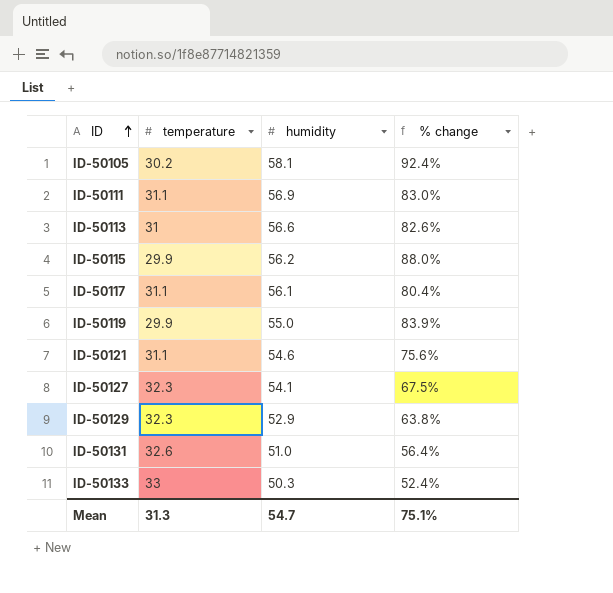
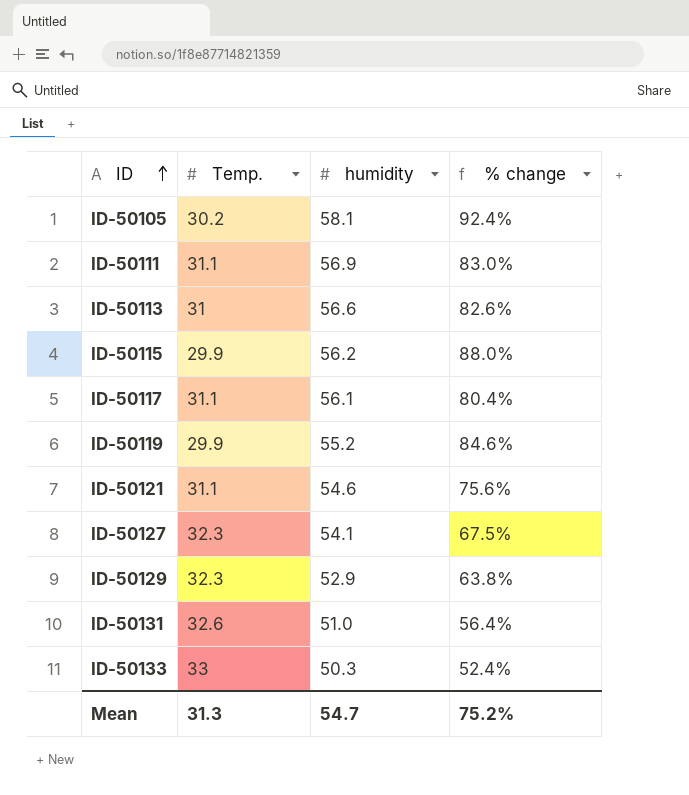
column name: temperature -> Temp.
ID-50119 | humidity: 55.0 -> 55.2
ID-50119 | % change: 83.9% -> 84.6%
Mean | % change: 75.1% -> 75.2%

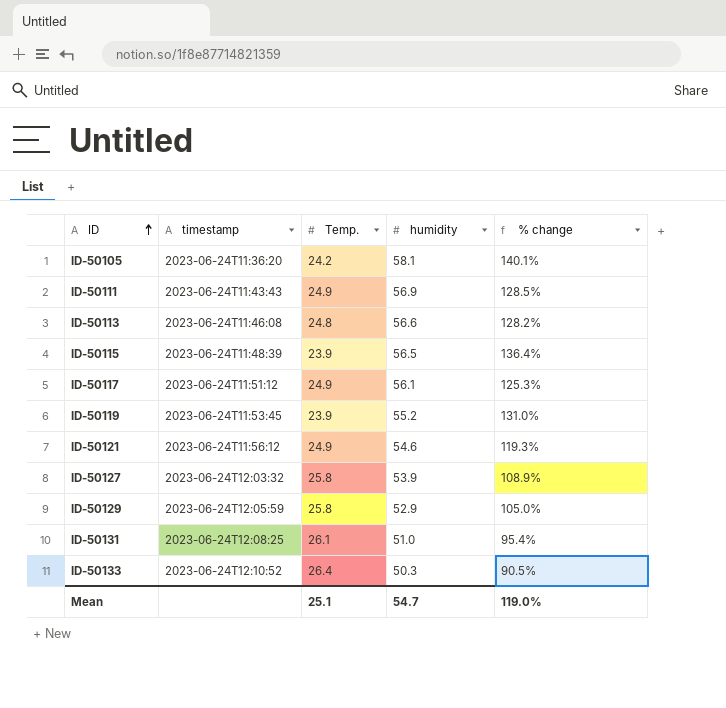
column timestamp | position: none -> 2
ID-50105 | Temp.: 30.2 -> 24.2
ID-50105 | % change: 92.4% -> 140.1%
ID-50111 | Temp.: 31.1 -> 24.9
ID-50111 | % change: 83.0% -> 128.5%
ID-50113 | Temp.: 31 -> 24.8
ID-50113 | % change: 82.6% -> 128.2%
ID-50115 | Temp.: 29.9 -> 23.9
ID-50115 | humidity: 56.2 -> 56.5
ID-50115 | % change: 88.0% -> 136.4%
ID-50117 | Temp.: 31.1 -> 24.9
ID-50117 | % change: 80.4% -> 125.3%
ID-50119 | Temp.: 29.9 -> 23.9
ID-50119 | % change: 84.6% -> 131.0%
ID-50121 | Temp.: 31.1 -> 24.9
ID-50121 | % change: 75.6% -> 119.3%
ID-50127 | Temp.: 32.3 -> 25.8
ID-50127 | humidity: 54.1 -> 53.9
ID-50127 | % change: 67.5% -> 108.9%
ID-50129 | Temp.: 32.3 -> 25.8
ID-50129 | % change: 63.8% -> 105.0%
ID-50131 | Temp.: 32.6 -> 26.1
ID-50131 | % change: 56.4% -> 95.4%
ID-50133 | Temp.: 33 -> 26.4
ID-50133 | % change: 52.4% -> 90.5%
Mean | Temp.: 31.3 -> 25.1
Mean | % change: 75.2% -> 119.0%

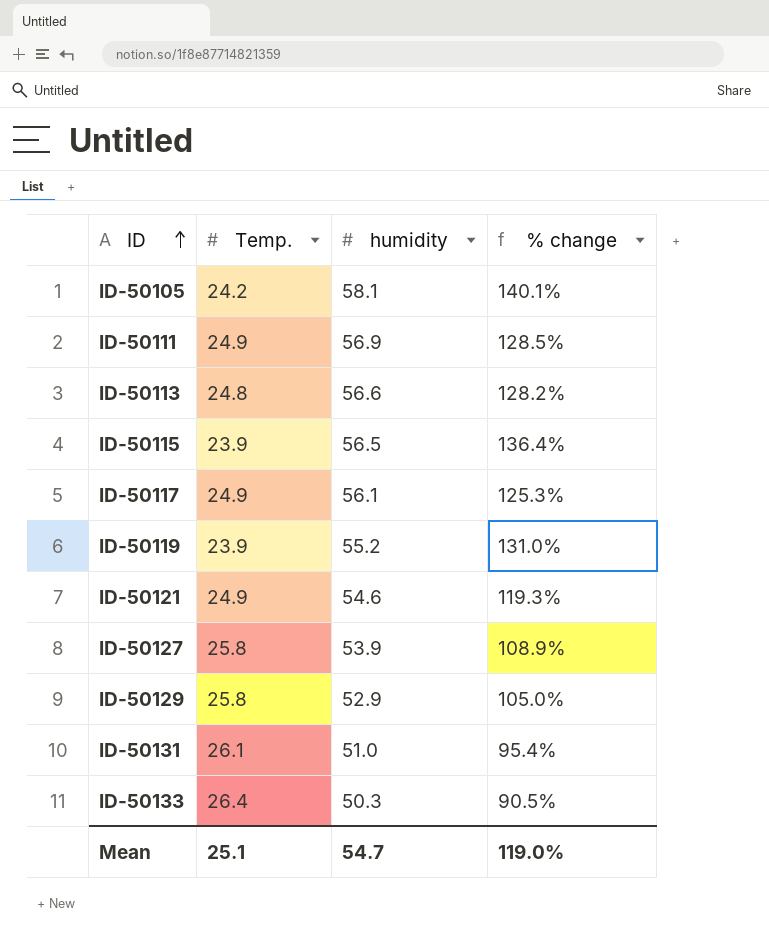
column timestamp | position: 2 -> none

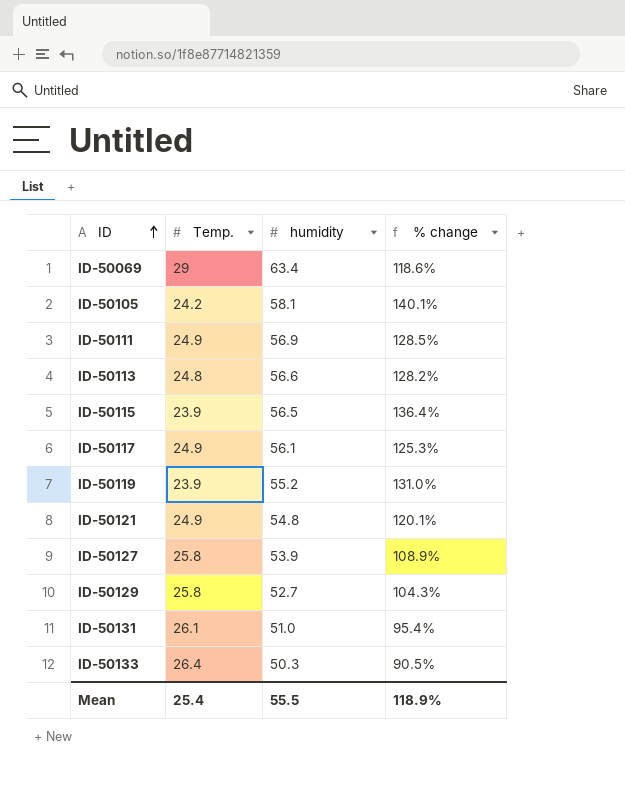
row ID-50069: none -> 29 | 63.4 | 118.6%
ID-50121 | humidity: 54.6 -> 54.8
ID-50121 | % change: 119.3% -> 120.1%
ID-50129 | humidity: 52.9 -> 52.7
ID-50129 | % change: 105.0% -> 104.3%
Mean | Temp.: 25.1 -> 25.4
Mean | humidity: 54.7 -> 55.5
Mean | % change: 119.0% -> 118.9%

